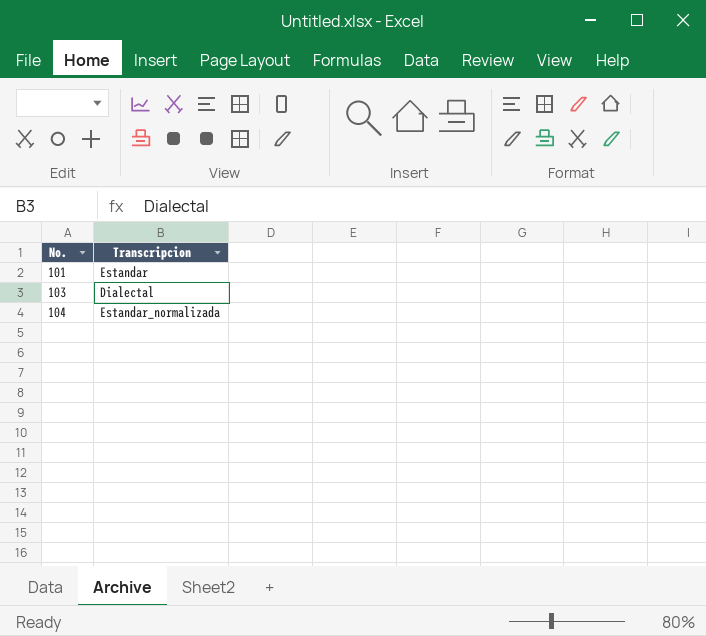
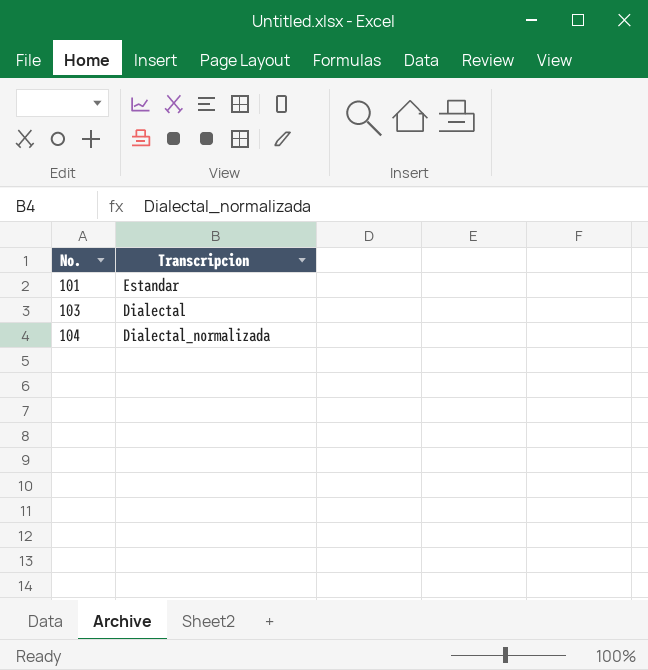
104 | Transcripcion: Estandar_normalizada -> Dialectal_normalizada

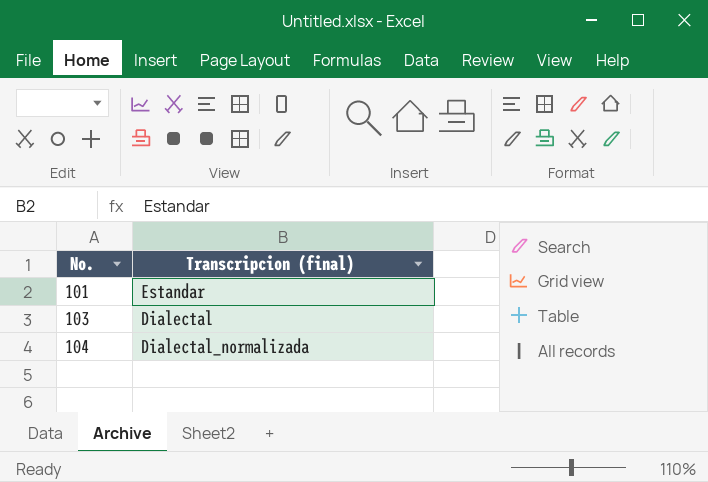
column name: Transcripcion -> Transcripcion (final)

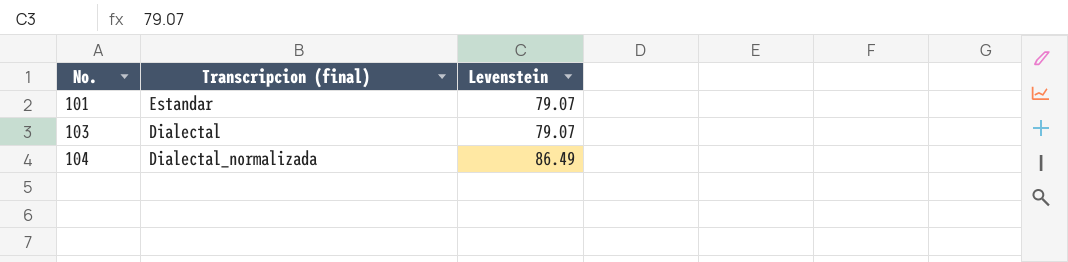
column Levenstein | position: none -> 3

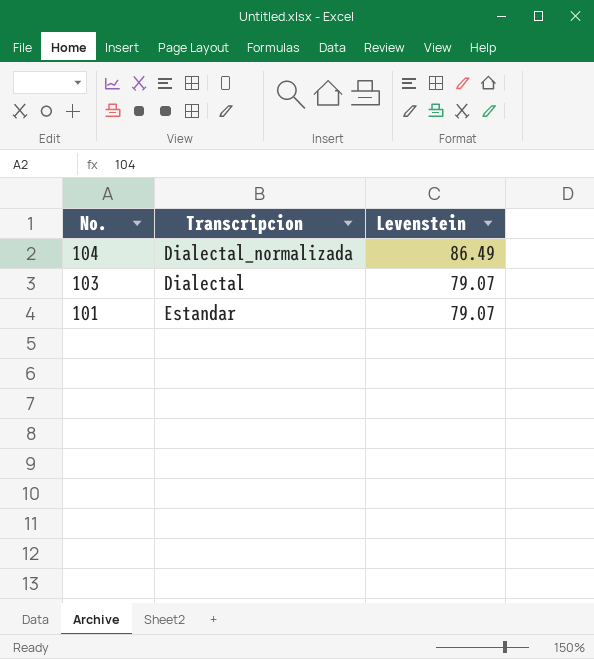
row order: No. ascending -> No. descending
column name: Transcripcion (final) -> Transcripcion

